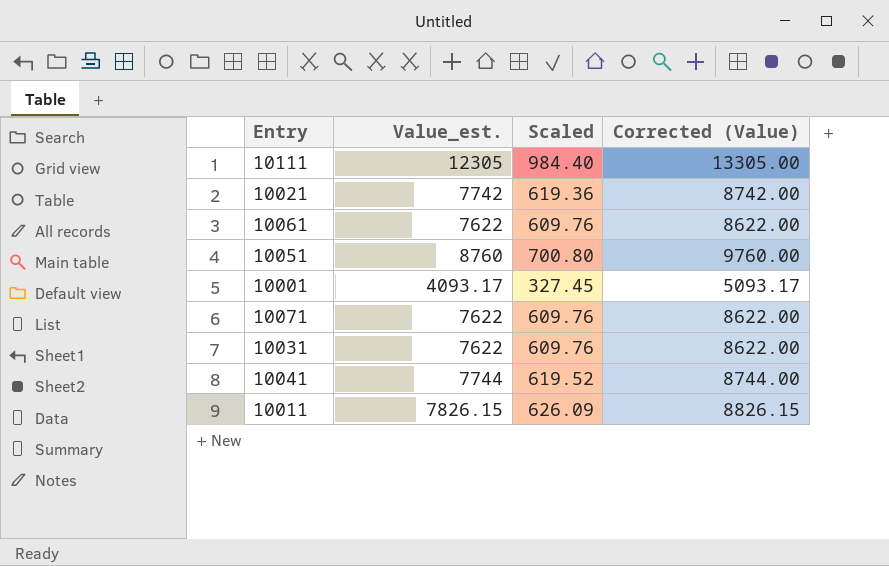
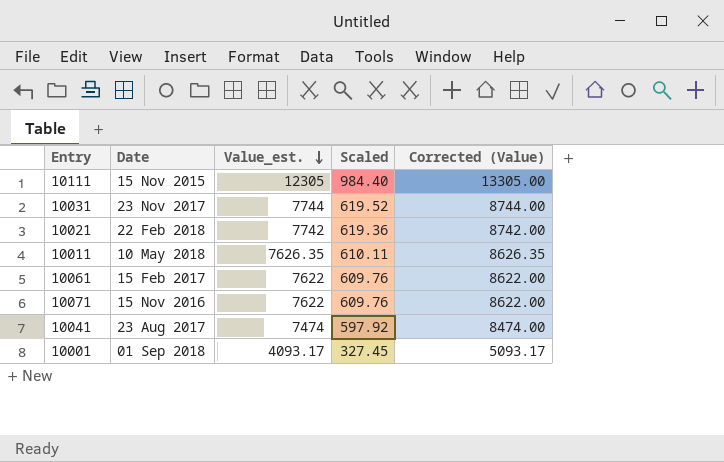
row order: none -> Value_est. descending
column Date | position: none -> 2
row 10051: 8760 | 700.80 | 9760.00 -> none
10031 | Value_est.: 7622 -> 7744
10031 | Scaled: 609.76 -> 619.52
10031 | Corrected (Value): 8622.00 -> 8744.00
10011 | Value_est.: 7826.15 -> 7626.35
10011 | Scaled: 626.09 -> 610.11
10011 | Corrected (Value): 8826.15 -> 8626.35
10041 | Value_est.: 7744 -> 7474
10041 | Scaled: 619.52 -> 597.92
10041 | Corrected (Value): 8744.00 -> 8474.00

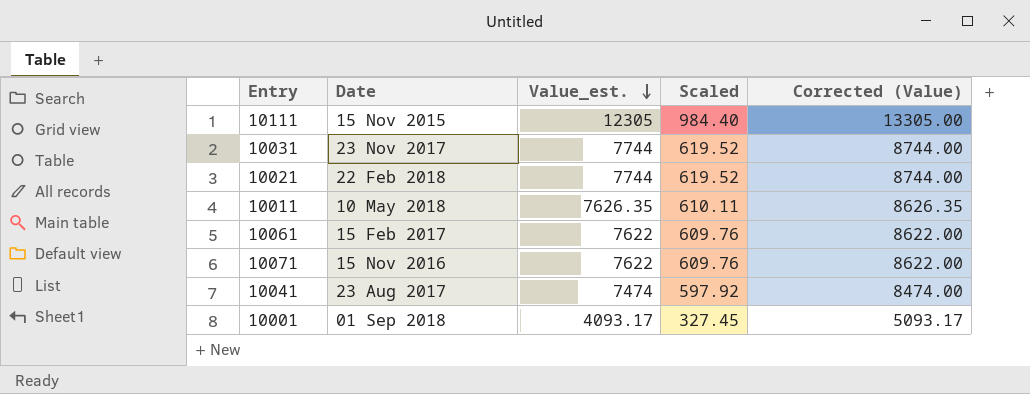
10021 | Value_est.: 7742 -> 7744
10021 | Scaled: 619.36 -> 619.52
10021 | Corrected (Value): 8742.00 -> 8744.00

